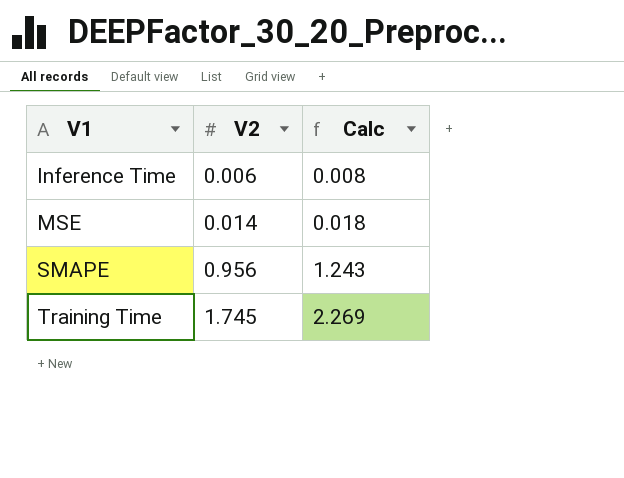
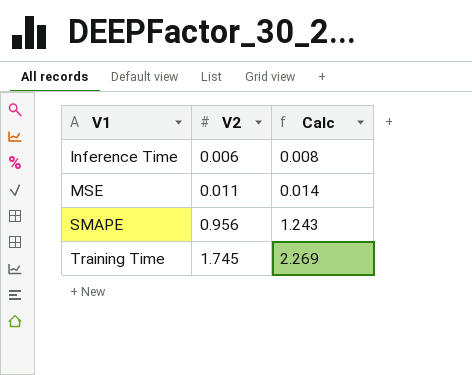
MSE | V2: 0.014 -> 0.011
MSE | Calc: 0.018 -> 0.014

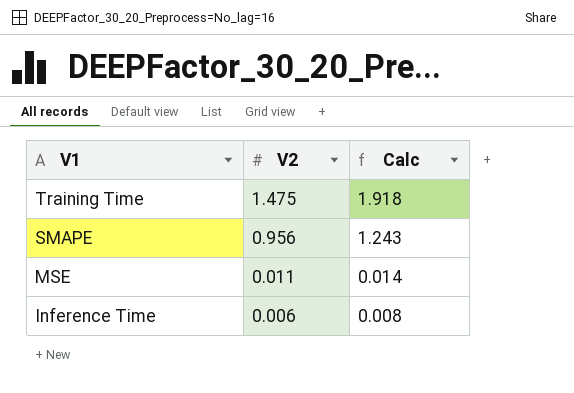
row order: V1 ascending -> V1 descending
Training Time | V2: 1.745 -> 1.475
Training Time | Calc: 2.269 -> 1.918

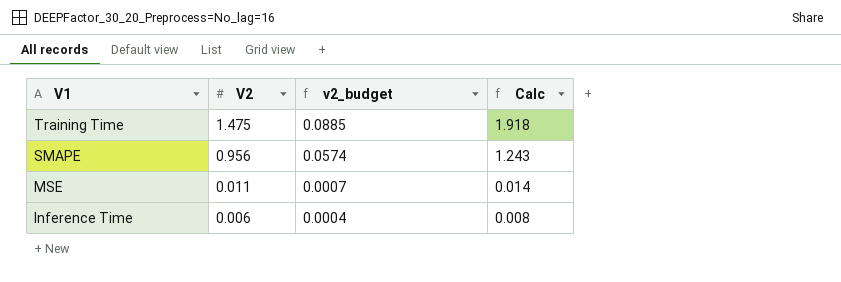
column v2_budget | formula: none -> [V2] * 0.06

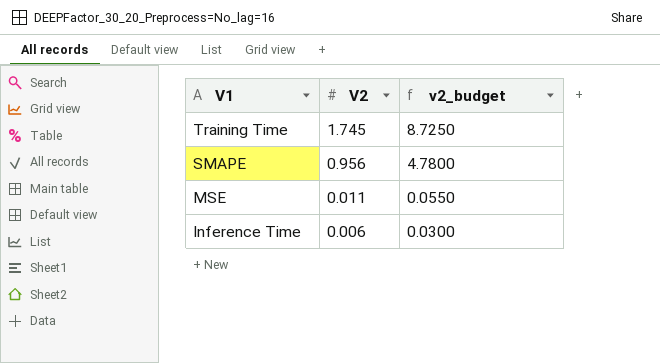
column Calc | formula: [V2] * 1.3 -> none
column v2_budget | formula: [V2] * 0.06 -> [V2] * 5
Training Time | V2: 1.475 -> 1.745

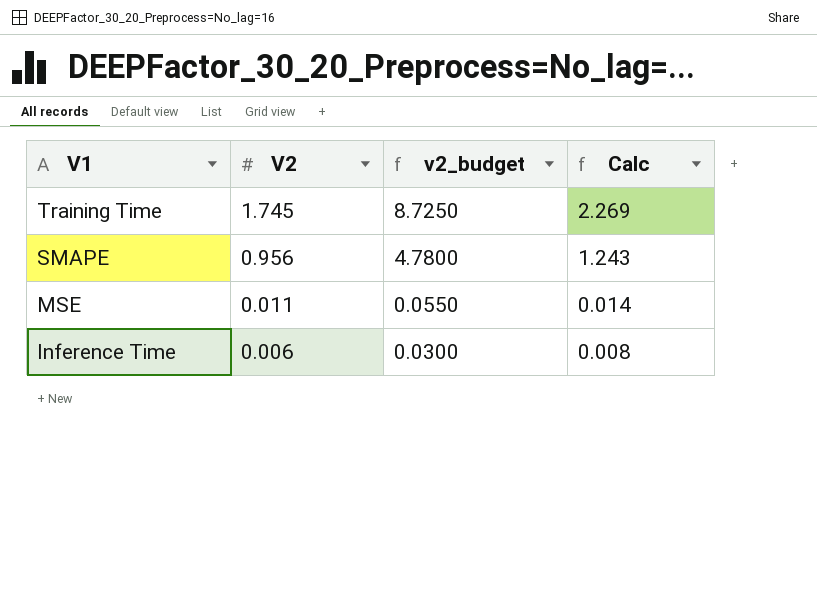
column Calc | formula: none -> [V2] * 1.3

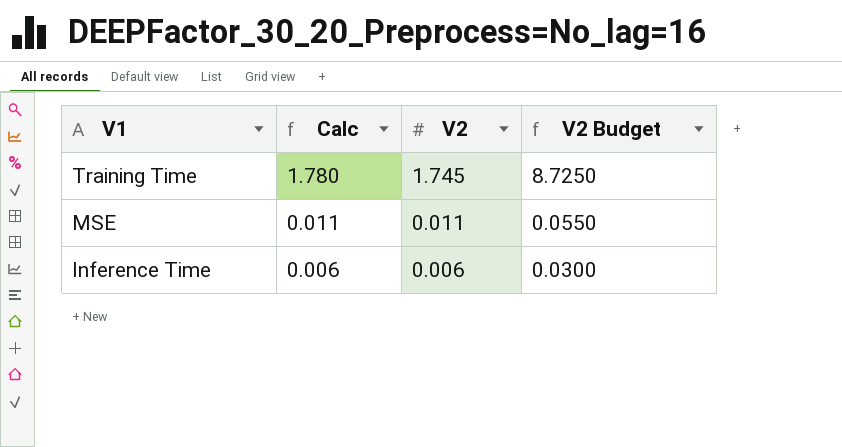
column Calc | formula: [V2] * 1.3 -> [V2] * 1.02
column Calc | position: 4 -> 2
column name: v2_budget -> V2 Budget
row SMAPE: 0.956 | 4.7800 | 1.243 -> none

